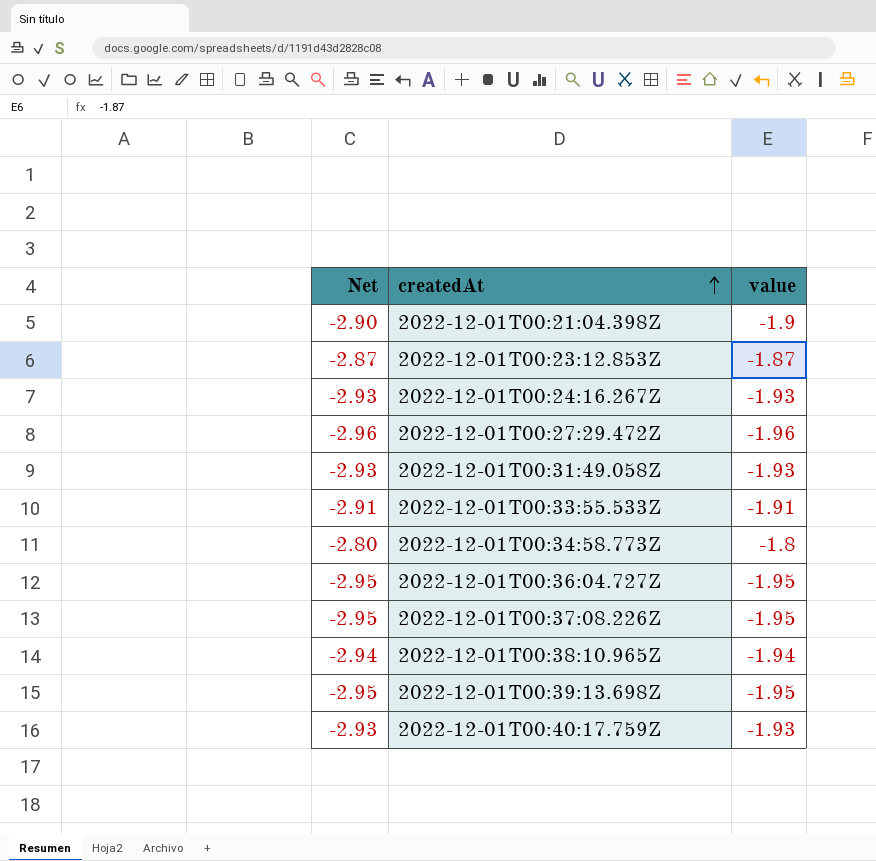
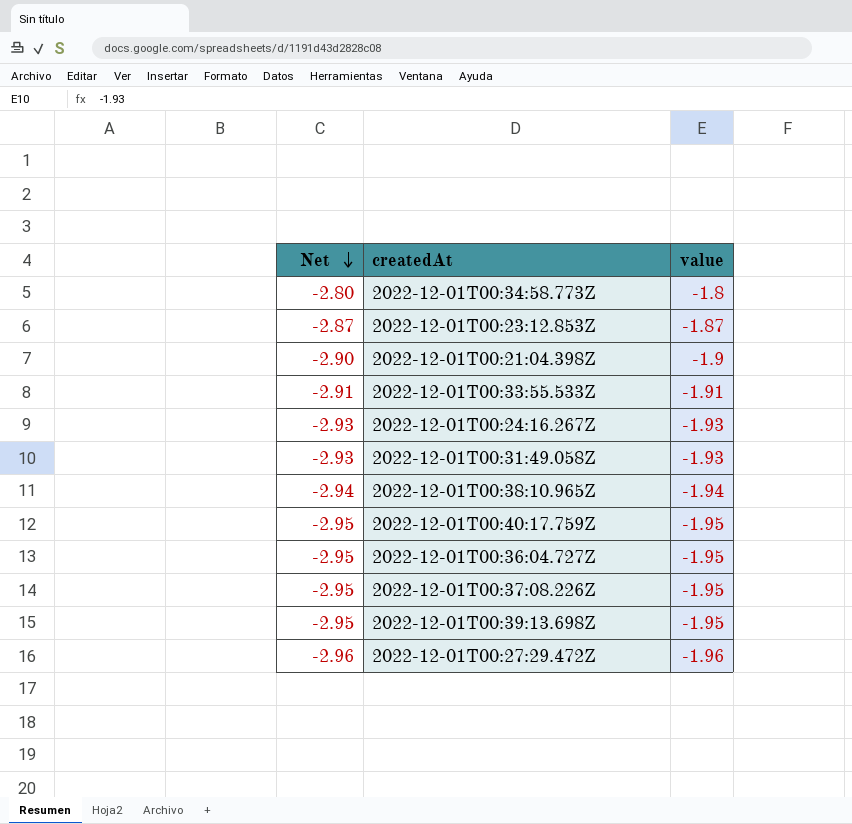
row order: createdAt ascending -> Net descending
2022-12-01T00:40:17.759Z | Net: -2.93 -> -2.95
2022-12-01T00:40:17.759Z | value: -1.93 -> -1.95

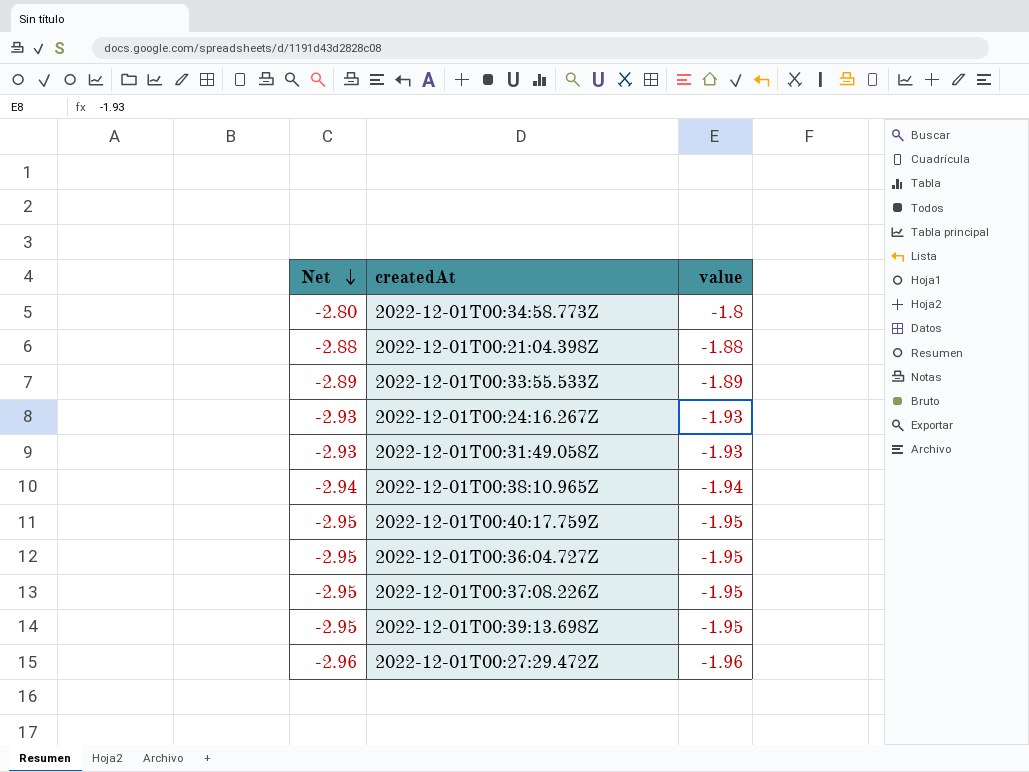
row 2022-12-01T00:23:12.853Z: -2.87 | -1.87 -> none
2022-12-01T00:21:04.398Z | Net: -2.90 -> -2.88
2022-12-01T00:21:04.398Z | value: -1.9 -> -1.88
2022-12-01T00:33:55.533Z | Net: -2.91 -> -2.89
2022-12-01T00:33:55.533Z | value: -1.91 -> -1.89

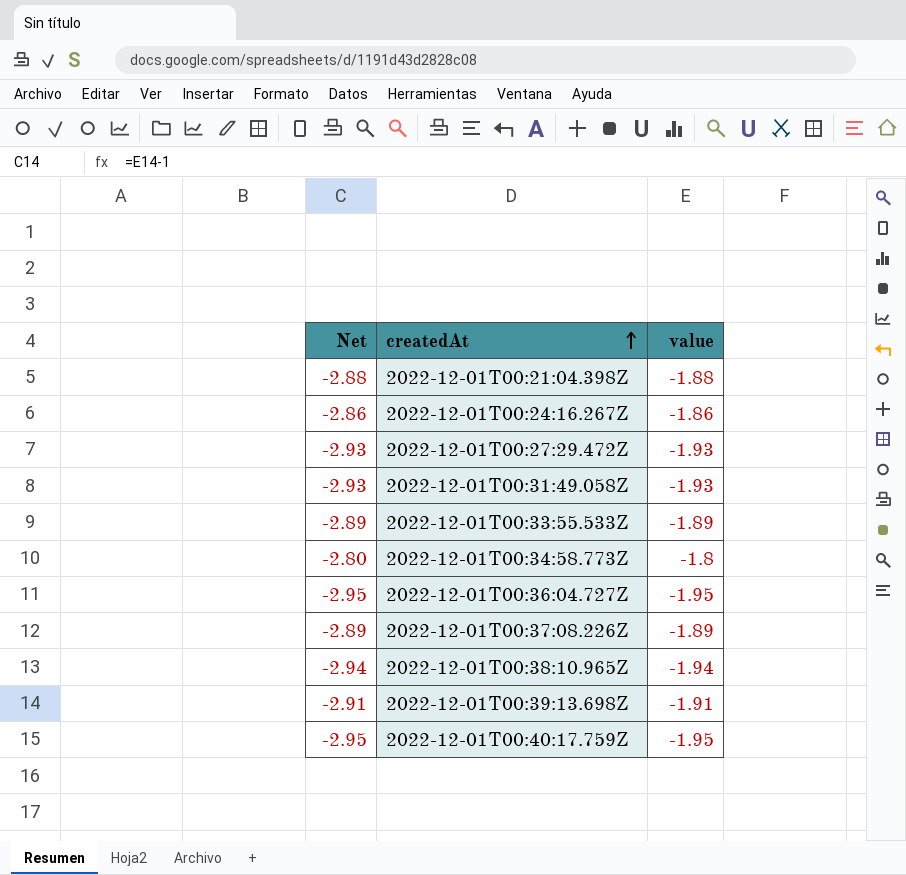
row order: Net descending -> createdAt ascending
2022-12-01T00:24:16.267Z | Net: -2.93 -> -2.86
2022-12-01T00:24:16.267Z | value: -1.93 -> -1.86
2022-12-01T00:27:29.472Z | Net: -2.96 -> -2.93
2022-12-01T00:27:29.472Z | value: -1.96 -> -1.93
2022-12-01T00:37:08.226Z | Net: -2.95 -> -2.89
2022-12-01T00:37:08.226Z | value: -1.95 -> -1.89
2022-12-01T00:39:13.698Z | Net: -2.95 -> -2.91
2022-12-01T00:39:13.698Z | value: -1.95 -> -1.91

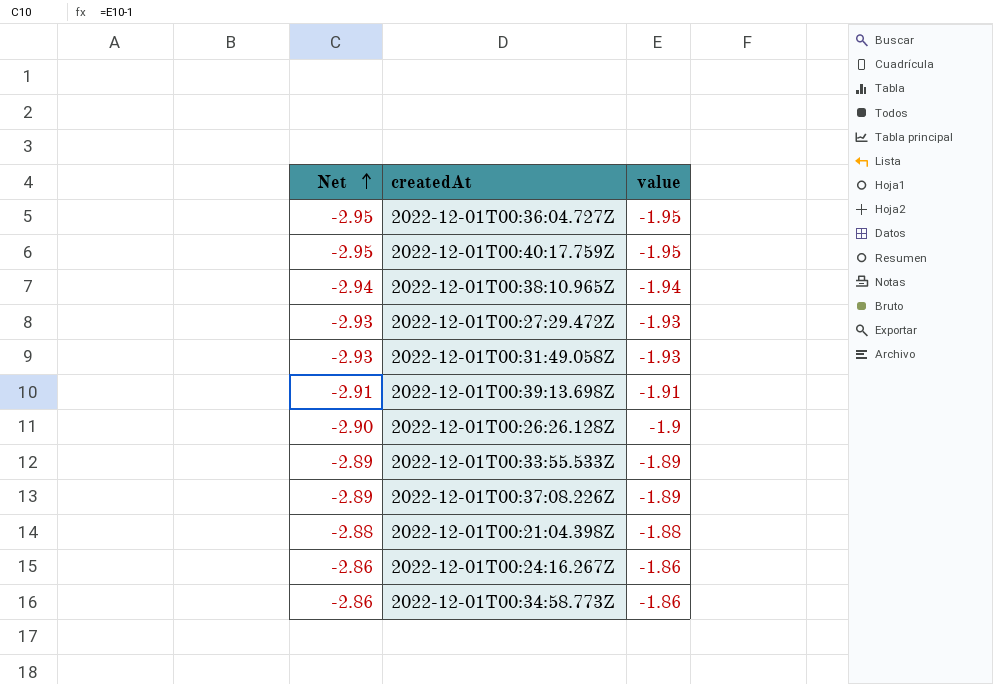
row order: createdAt ascending -> Net ascending
row 2022-12-01T00:26:26.128Z: none -> -2.90 | -1.9
2022-12-01T00:34:58.773Z | Net: -2.80 -> -2.86
2022-12-01T00:34:58.773Z | value: -1.8 -> -1.86

